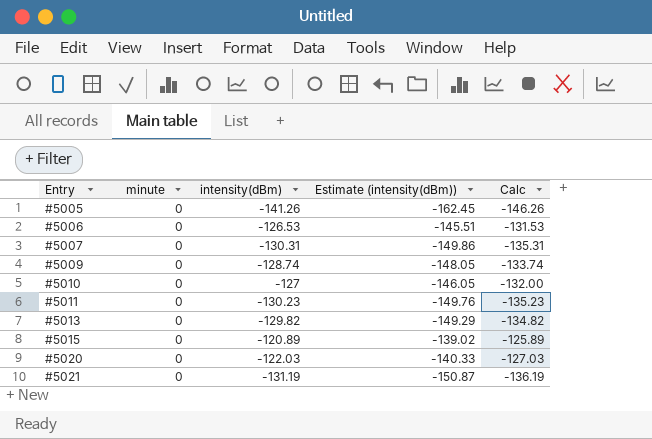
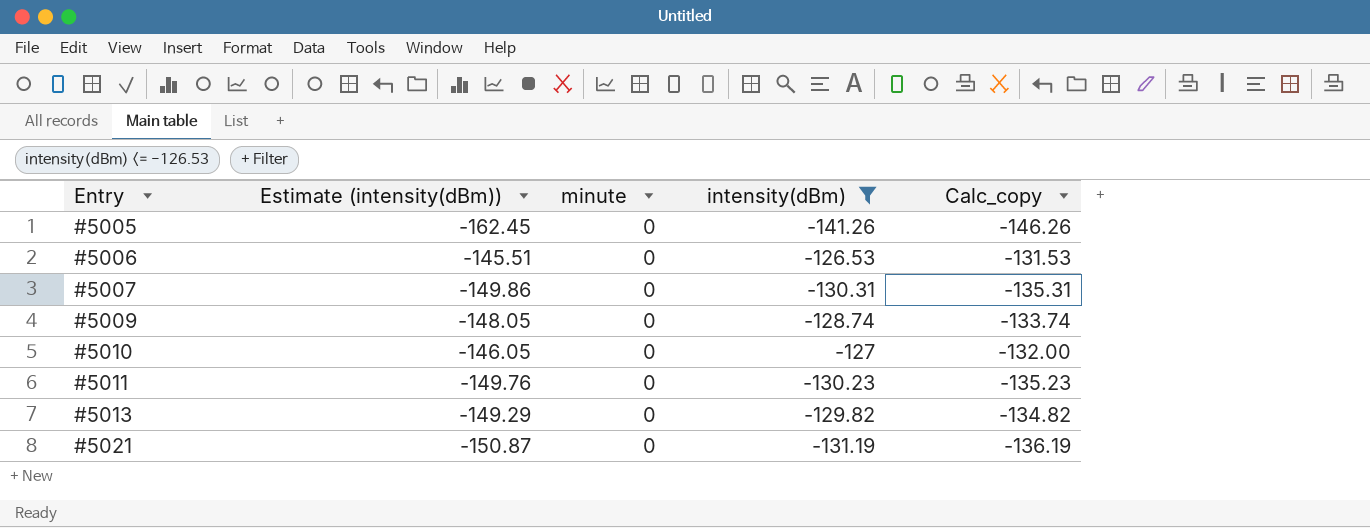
filter: none -> intensity(dBm) <= -126.53
column Estimate (intensity(dBm)) | position: 4 -> 2
column name: Calc -> Calc_copy

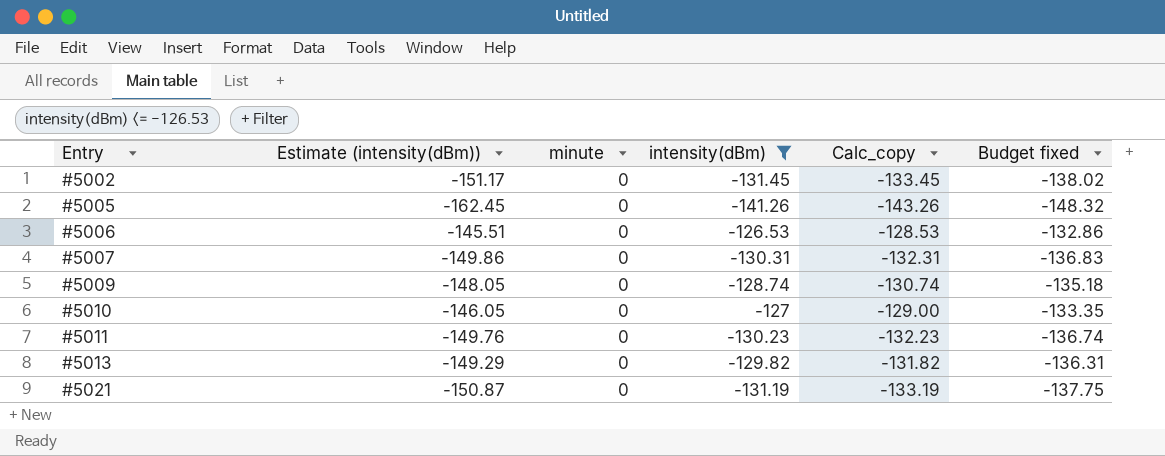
column Calc_copy | formula: [intensity(dBm)] - 5 -> [intensity(dBm)] - 2
column Budget fixed | formula: none -> [intensity(dBm)] * 1.05
row #5002: none -> -151.17 | 0 | -131.45 | -133.45 | -138.02

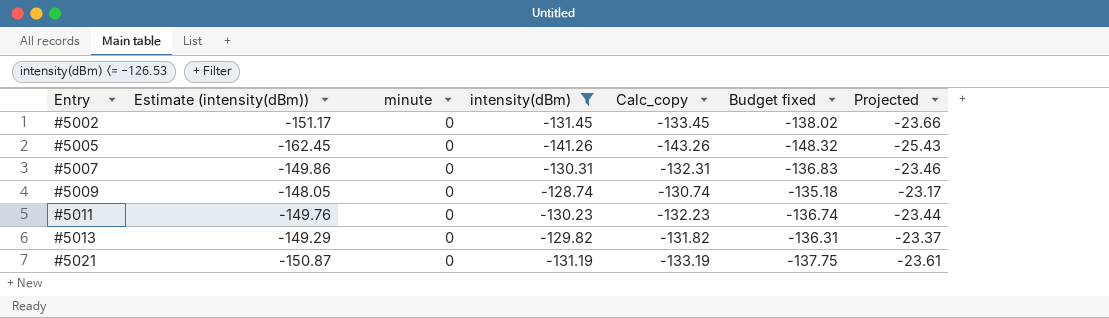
column Projected | formula: none -> [intensity(dBm)] * 0.18
row #5006: -145.51 | 0 | -126.53 | -128.53 | -132.86 -> none
row #5010: -146.05 | 0 | -127 | -129.00 | -133.35 -> none

